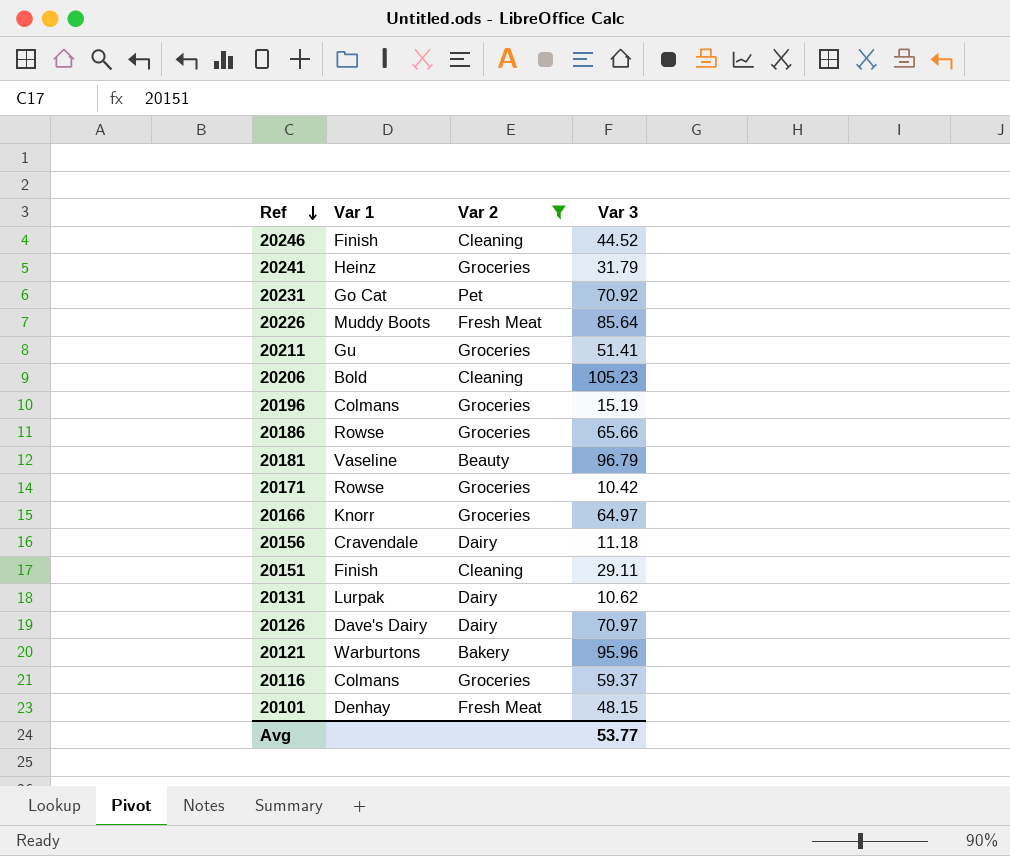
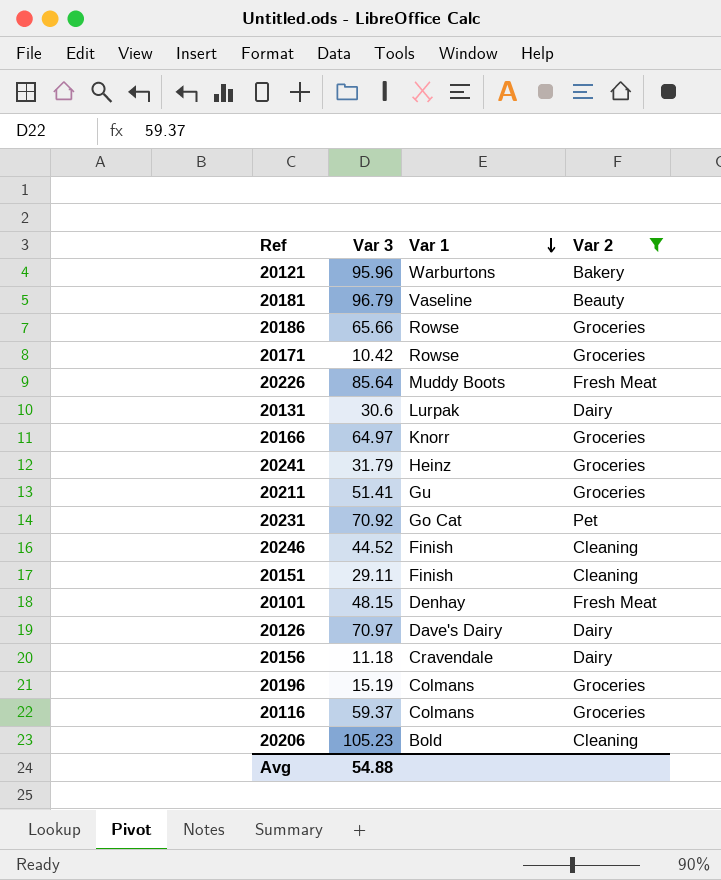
row order: Ref descending -> Var 1 descending
column Var 3 | position: 4 -> 2
20131 | Var 3: 10.62 -> 30.6
Avg | Var 3: 53.77 -> 54.88

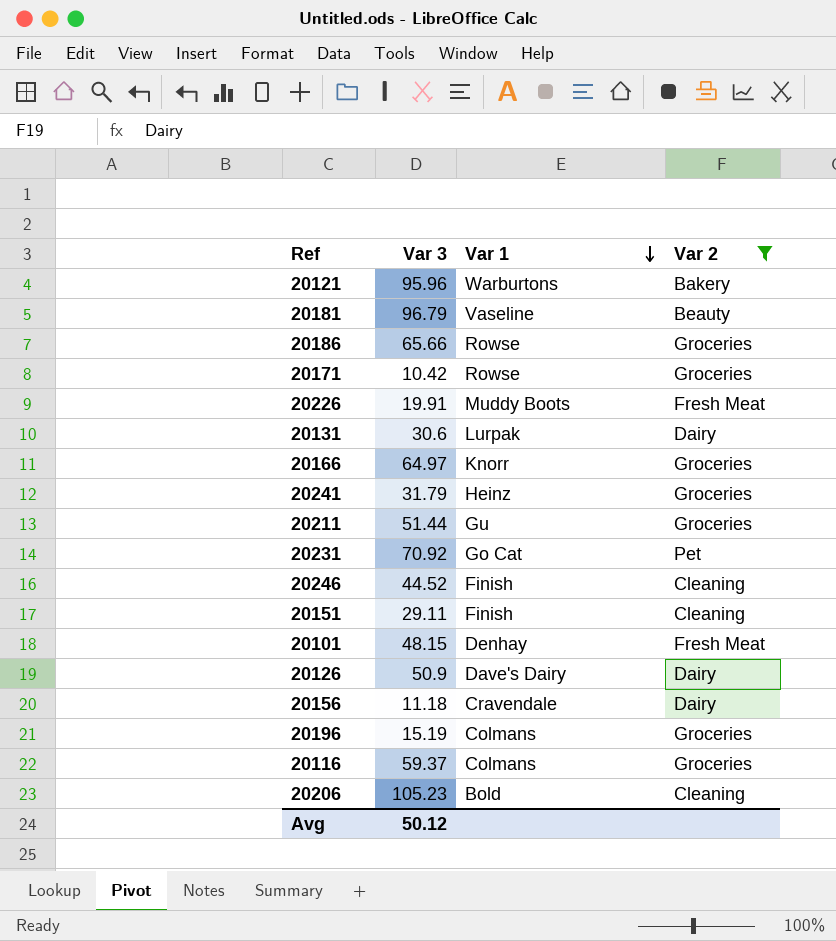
20226 | Var 3: 85.64 -> 19.91
20211 | Var 3: 51.41 -> 51.44
20126 | Var 3: 70.97 -> 50.9
Avg | Var 3: 54.88 -> 50.12

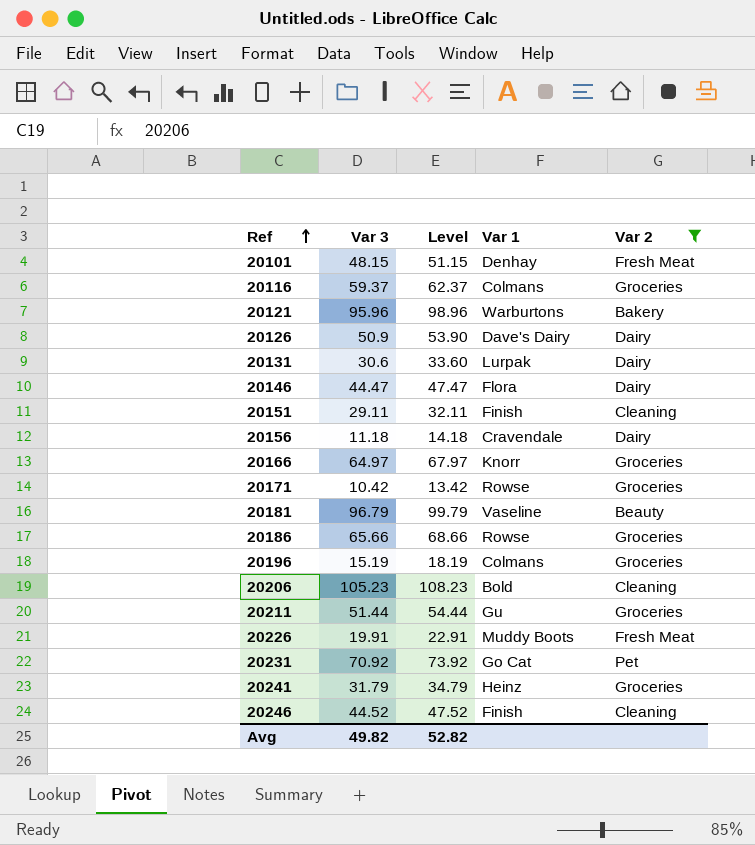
row order: Var 1 descending -> Ref ascending
column Level | formula: none -> [Var 3] + 3
row 20146: none -> 44.47 | 47.47 | Flora | Dairy
Avg | Var 3: 50.12 -> 49.82

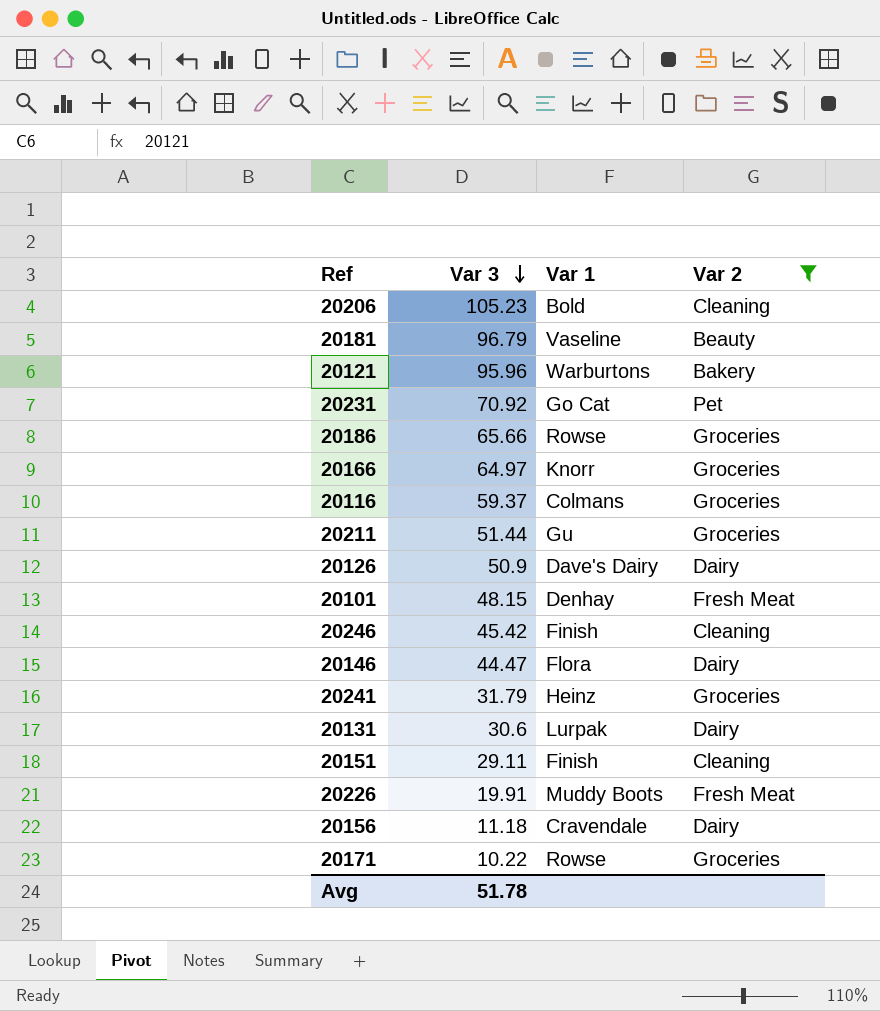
row order: Ref ascending -> Var 3 descending
column Level | formula: [Var 3] + 3 -> none
row 20196: 15.19 | 18.19 | Colmans | Groceries -> none
20246 | Var 3: 44.52 -> 45.42
20171 | Var 3: 10.42 -> 10.22
Avg | Var 3: 49.82 -> 51.78

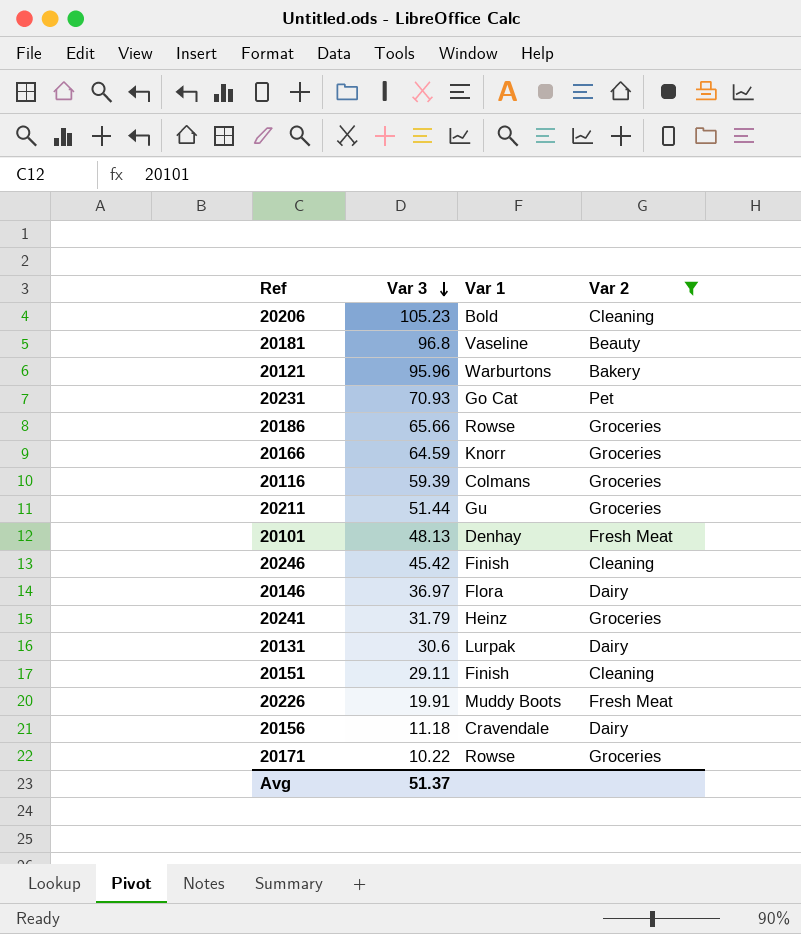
row 20126: 50.9 | Dave's Dairy | Dairy -> none
20181 | Var 3: 96.79 -> 96.8
20231 | Var 3: 70.92 -> 70.93
20166 | Var 3: 64.97 -> 64.59
20116 | Var 3: 59.37 -> 59.39
20101 | Var 3: 48.15 -> 48.13
20146 | Var 3: 44.47 -> 36.97
Avg | Var 3: 51.78 -> 51.37

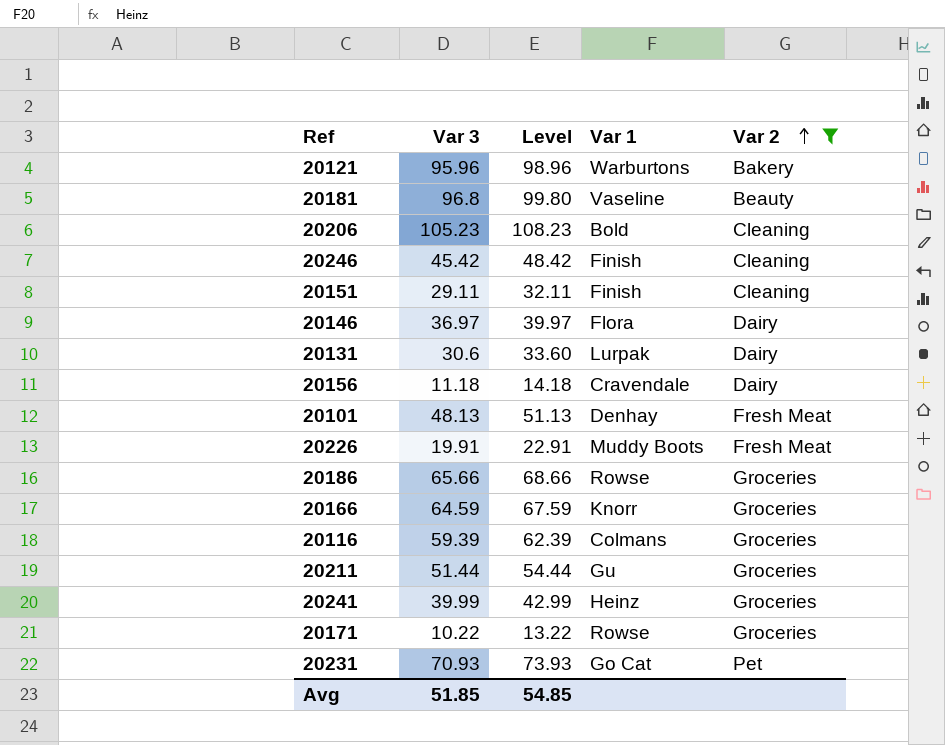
row order: Var 3 descending -> Var 2 ascending
column Level | formula: none -> [Var 3] + 3
20241 | Var 3: 31.79 -> 39.99
Avg | Var 3: 51.37 -> 51.85

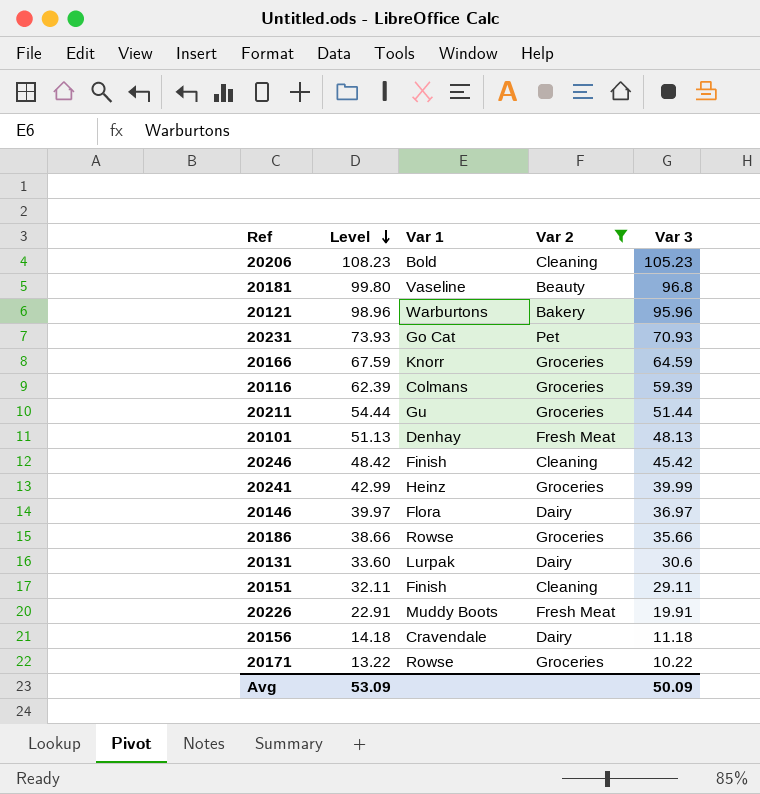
row order: Var 2 ascending -> Level descending
column Var 3 | position: 2 -> 5
20186 | Level: 68.66 -> 38.66
20186 | Var 3: 65.66 -> 35.66
Avg | Level: 54.85 -> 53.09
Avg | Var 3: 51.85 -> 50.09

